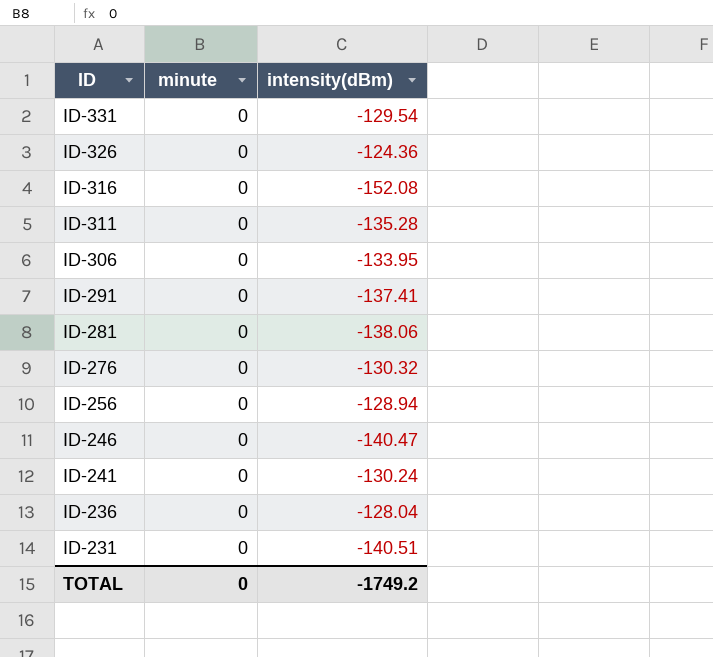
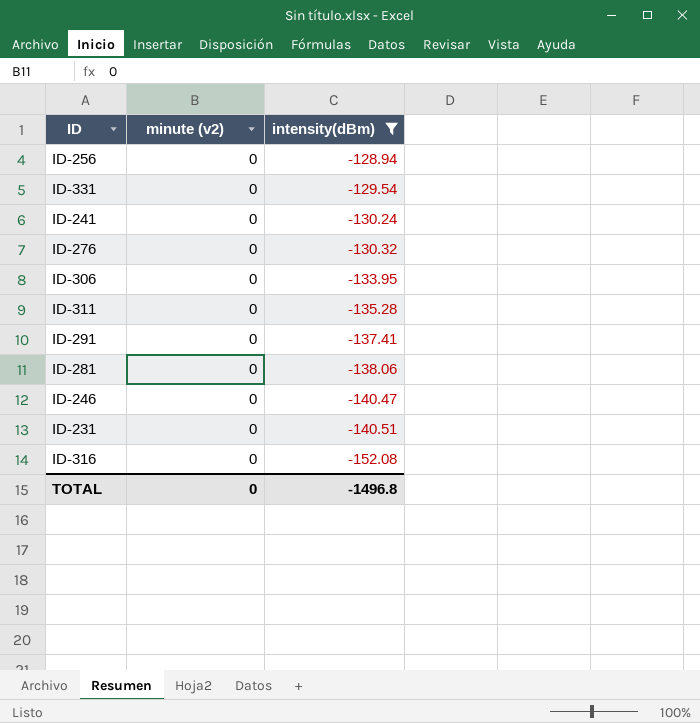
filter: none -> intensity(dBm) <= -128.94
row order: ID descending -> intensity(dBm) descending
column name: minute -> minute (v2)
TOTAL | intensity(dBm): -1749.2 -> -1496.8

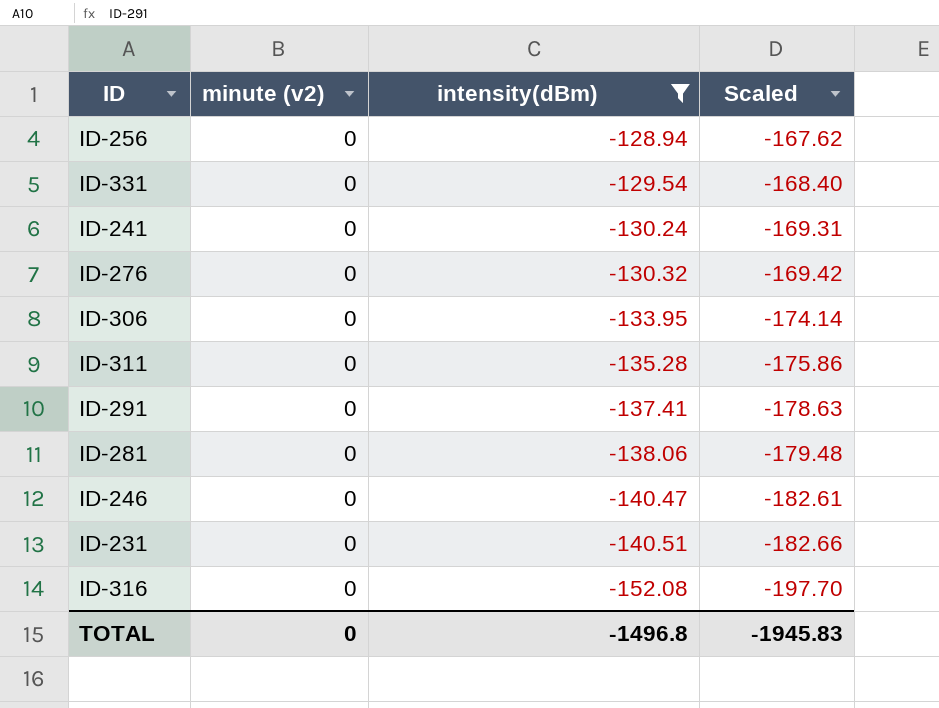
column Scaled | formula: none -> [intensity(dBm)] * 1.3

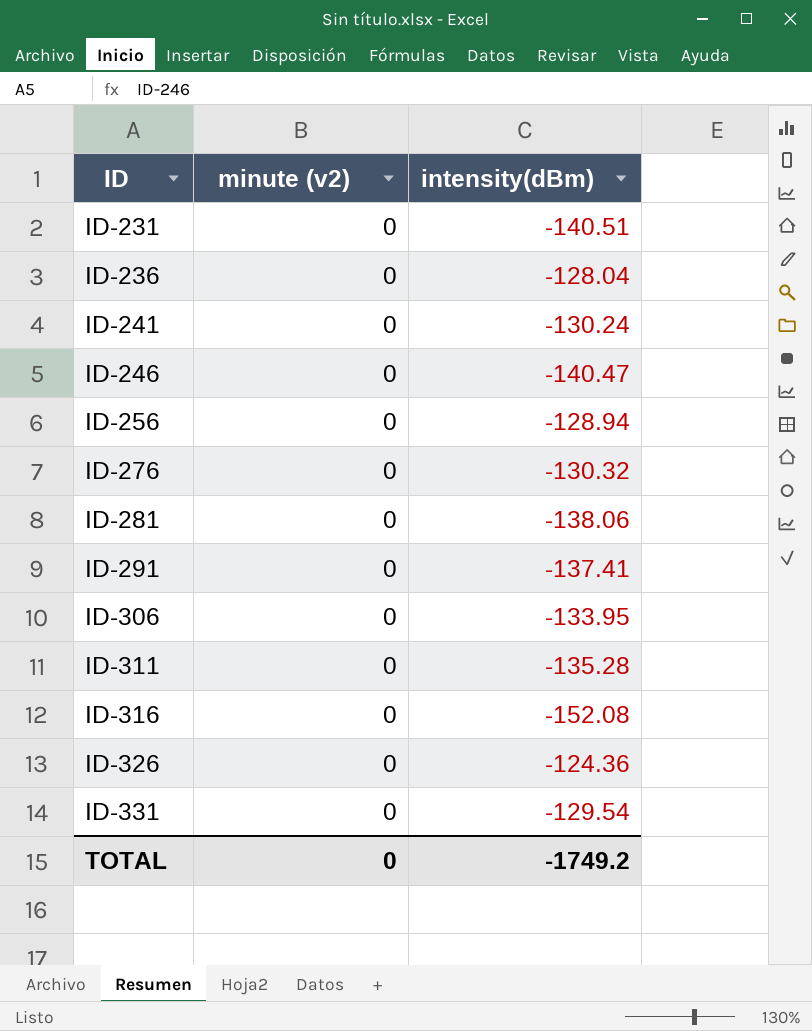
filter: intensity(dBm) <= -128.94 -> none
row order: intensity(dBm) descending -> ID ascending
column Scaled | formula: [intensity(dBm)] * 1.3 -> none
TOTAL | intensity(dBm): -1496.8 -> -1749.2

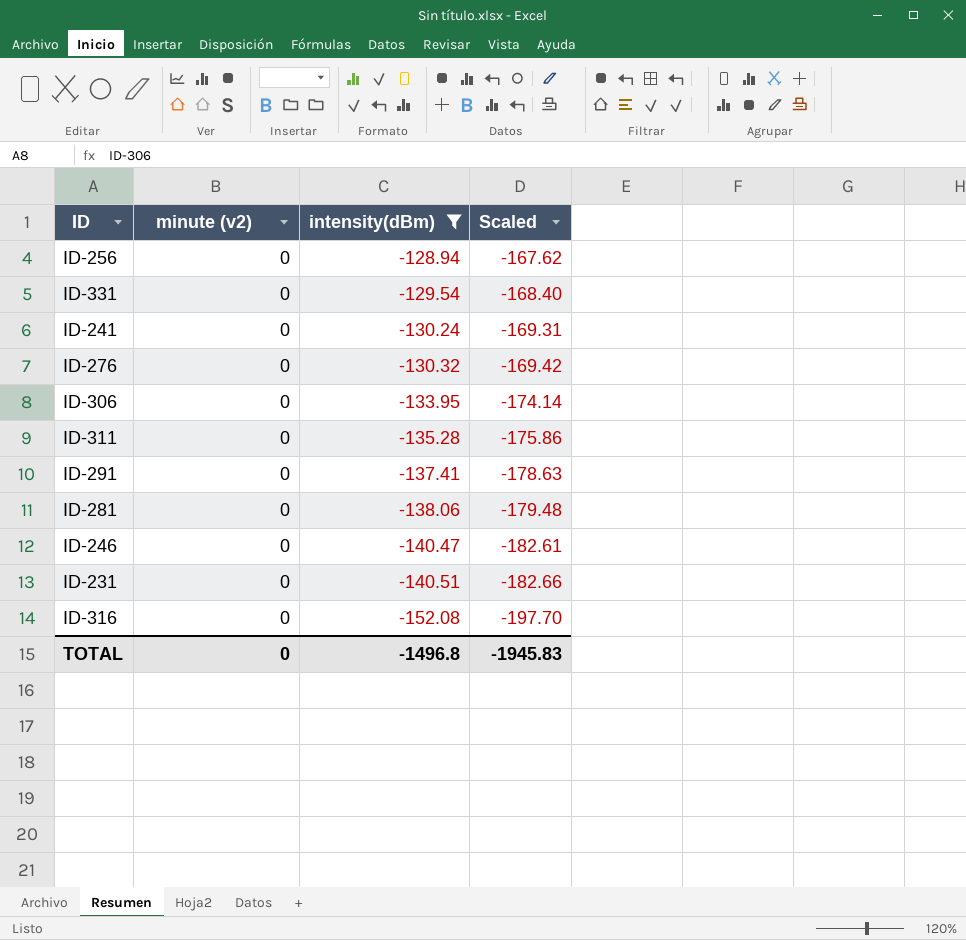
filter: none -> intensity(dBm) <= -128.94
row order: ID ascending -> intensity(dBm) descending
column Scaled | formula: none -> [intensity(dBm)] * 1.3
TOTAL | intensity(dBm): -1749.2 -> -1496.8

